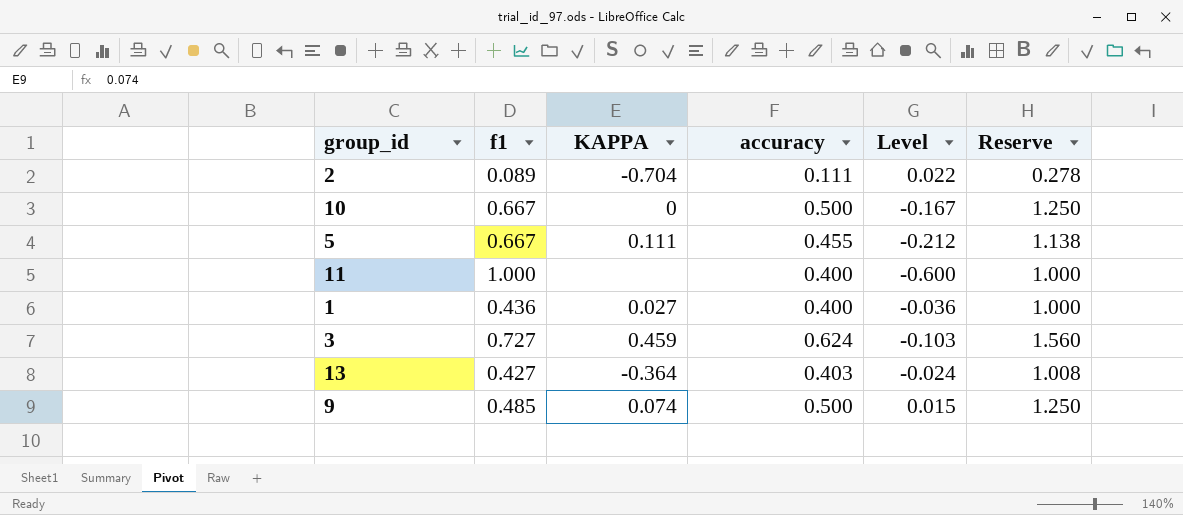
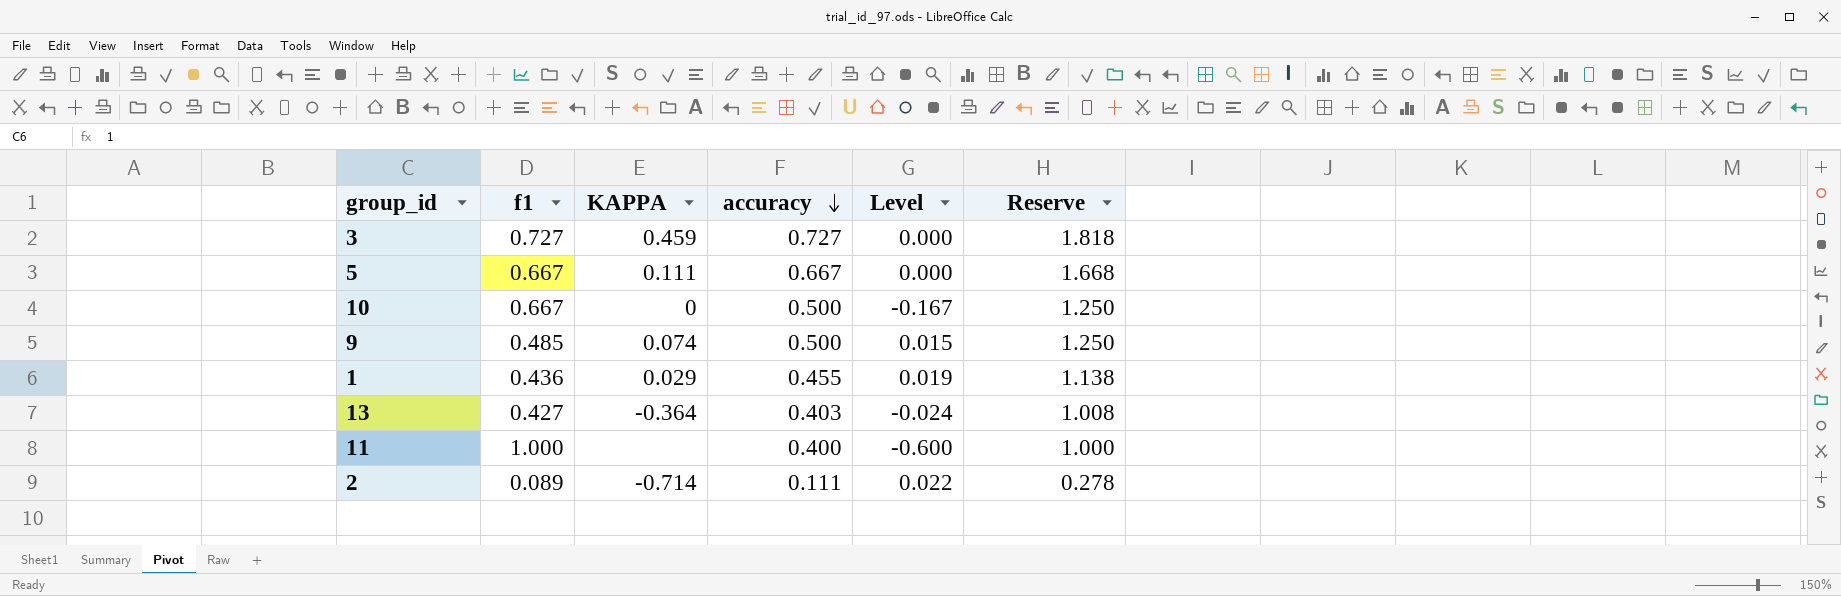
row order: none -> accuracy descending
3 | accuracy: 0.624 -> 0.727
3 | Level: -0.103 -> 0.000
3 | Reserve: 1.560 -> 1.818
5 | accuracy: 0.455 -> 0.667
5 | Level: -0.212 -> 0.000
5 | Reserve: 1.138 -> 1.668
1 | KAPPA: 0.027 -> 0.029
1 | accuracy: 0.400 -> 0.455
1 | Level: -0.036 -> 0.019
1 | Reserve: 1.000 -> 1.138
2 | KAPPA: -0.704 -> -0.714

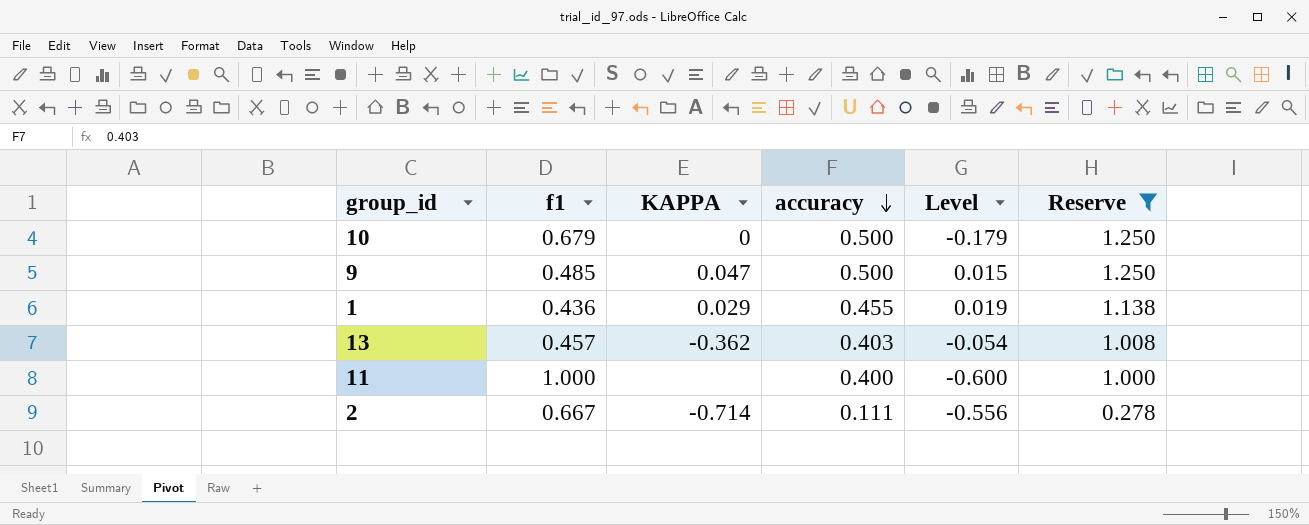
filter: none -> Reserve <= 1.250
10 | f1: 0.667 -> 0.679
10 | Level: -0.167 -> -0.179
9 | KAPPA: 0.074 -> 0.047
13 | f1: 0.427 -> 0.457
13 | KAPPA: -0.364 -> -0.362
13 | Level: -0.024 -> -0.054
2 | f1: 0.089 -> 0.667
2 | Level: 0.022 -> -0.556

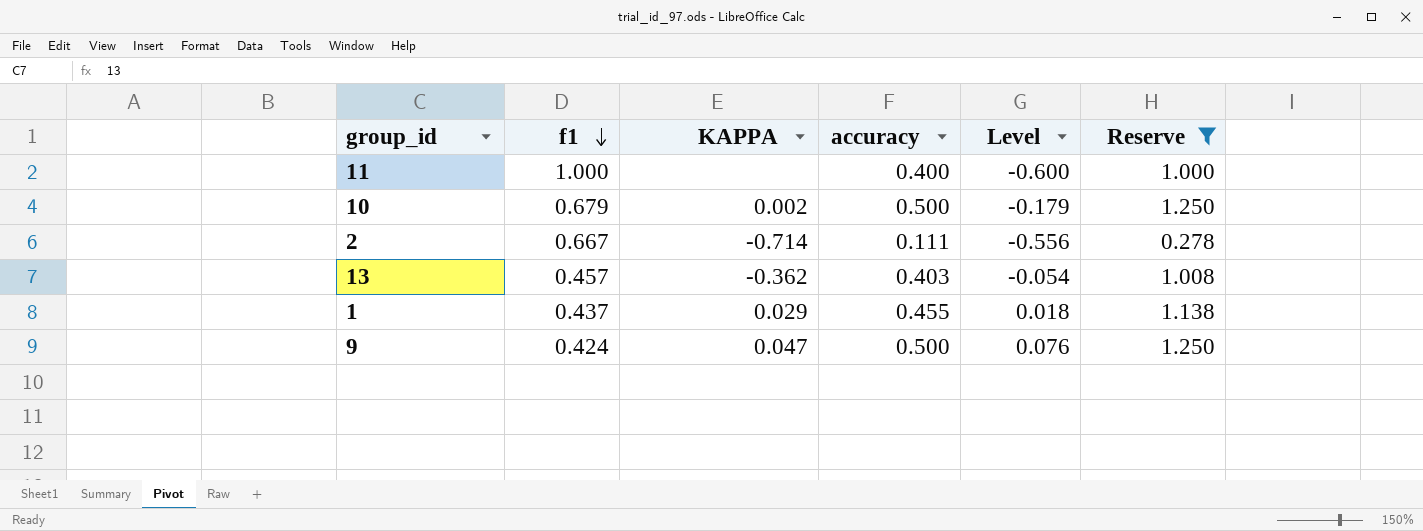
row order: accuracy descending -> f1 descending
10 | KAPPA: 0 -> 0.002
1 | f1: 0.436 -> 0.437
1 | Level: 0.019 -> 0.018
9 | f1: 0.485 -> 0.424
9 | Level: 0.015 -> 0.076

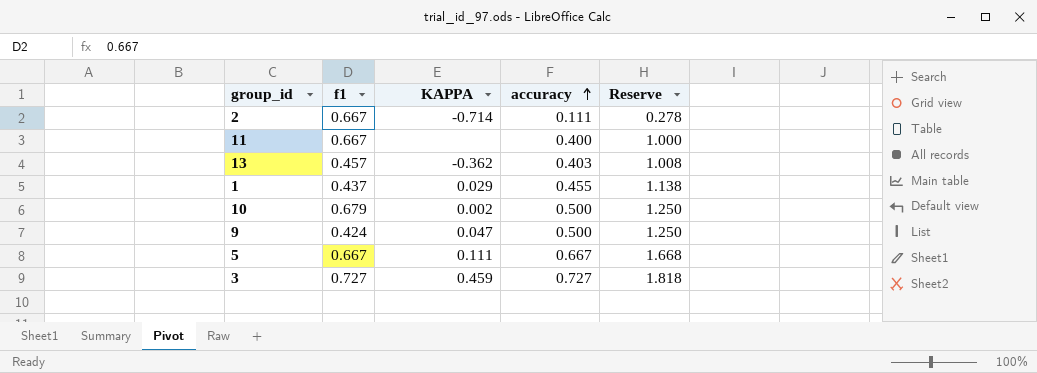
filter: Reserve <= 1.250 -> none
row order: f1 descending -> accuracy ascending
column Level | formula: [accuracy] - [f1] -> none
11 | f1: 1.000 -> 0.667

